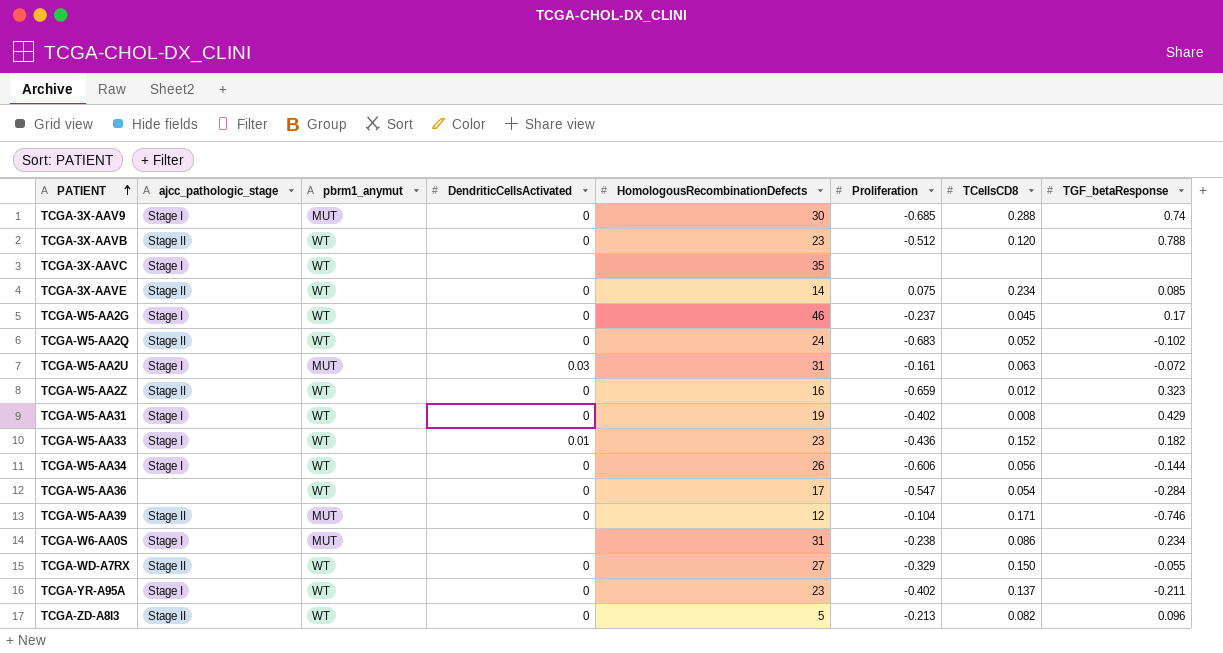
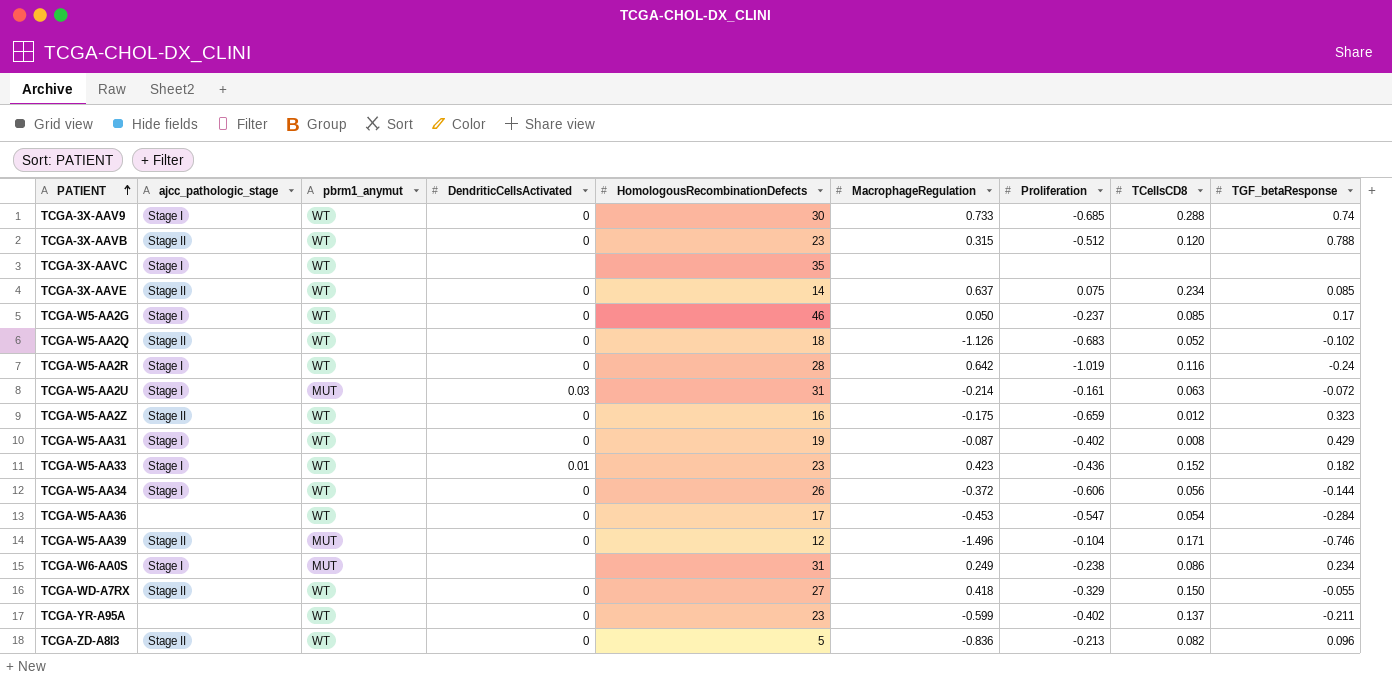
column MacrophageRegulation | position: none -> 6
TCGA-3X-AAV9 | pbrm1_anymut: MUT -> WT
TCGA-W5-AA2G | TCellsCD8: 0.045 -> 0.085
TCGA-W5-AA2Q | HomologousRecombinationDefects: 24 -> 18
row TCGA-W5-AA2R: none -> Stage I | WT | 0 | 28 | 0.642 | -1.019 | 0.116 | -0.24
TCGA-YR-A95A | ajcc_pathologic_stage: Stage I -> none

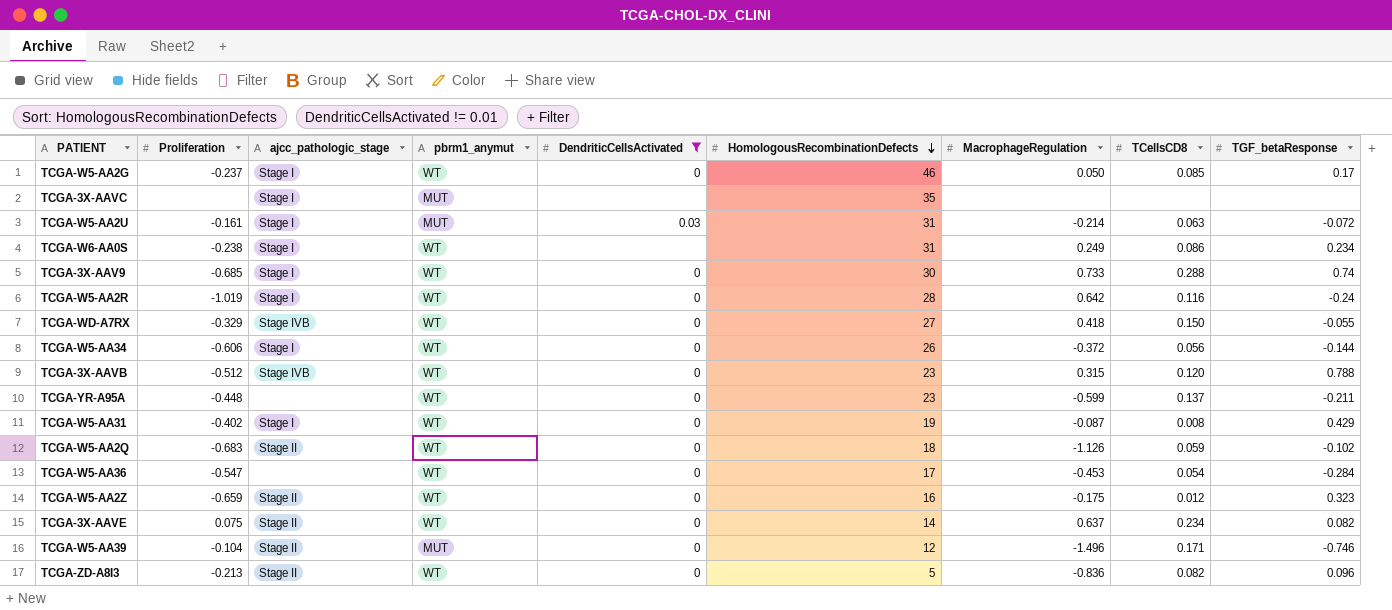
filter: none -> DendriticCellsActivated != 0.01
row order: PATIENT ascending -> HomologousRecombinationDefects descending
column Proliferation | position: 7 -> 2
TCGA-3X-AAVC | pbrm1_anymut: WT -> MUT
TCGA-W6-AA0S | pbrm1_anymut: MUT -> WT
TCGA-WD-A7RX | ajcc_pathologic_stage: Stage II -> Stage IVB
TCGA-3X-AAVB | ajcc_pathologic_stage: Stage II -> Stage IVB
TCGA-YR-A95A | Proliferation: -0.402 -> -0.448
TCGA-W5-AA2Q | TCellsCD8: 0.052 -> 0.059
TCGA-3X-AAVE | TGF_betaResponse: 0.085 -> 0.082

